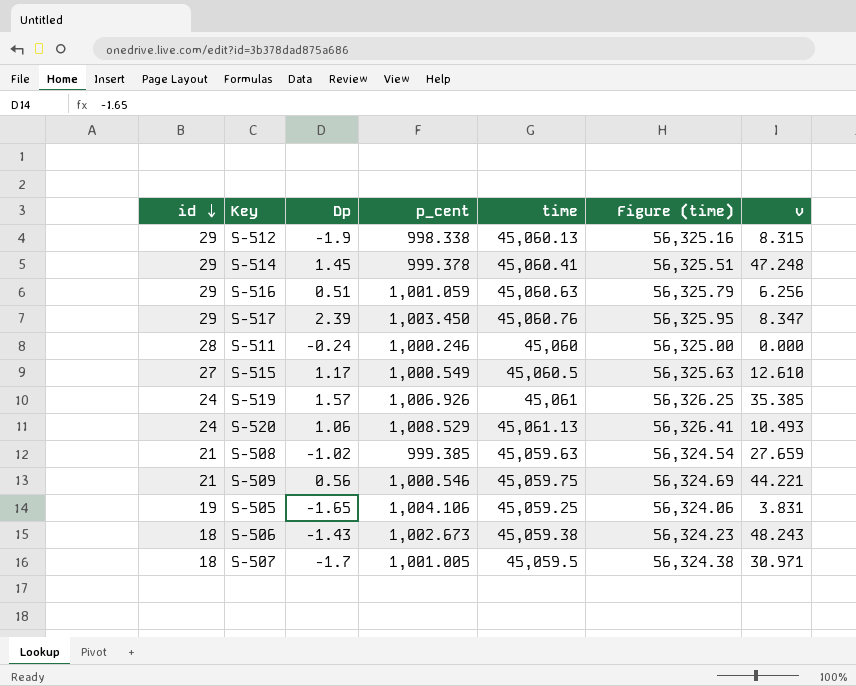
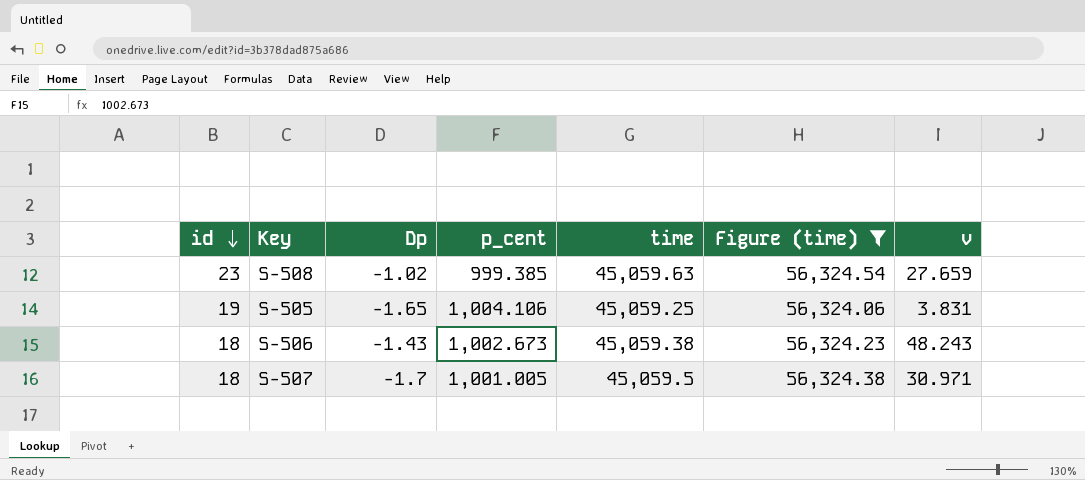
filter: none -> Figure (time) <= 56,324.54
S-508 | id: 21 -> 23

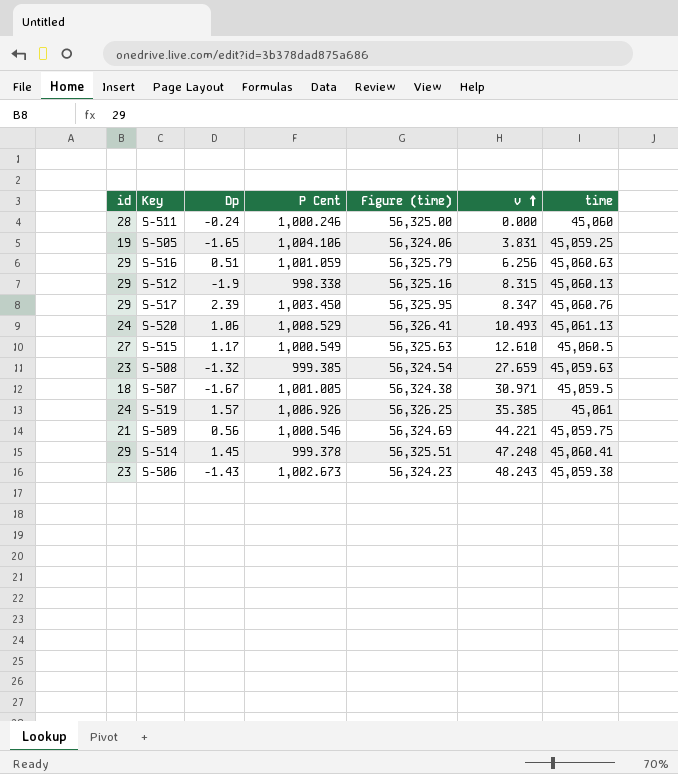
filter: Figure (time) <= 56,324.54 -> none
row order: id descending -> v ascending
column name: p_cent -> P Cent
column time | position: 5 -> 7
S-508 | Dp: -1.02 -> -1.32
S-507 | Dp: -1.7 -> -1.67
S-506 | id: 18 -> 23

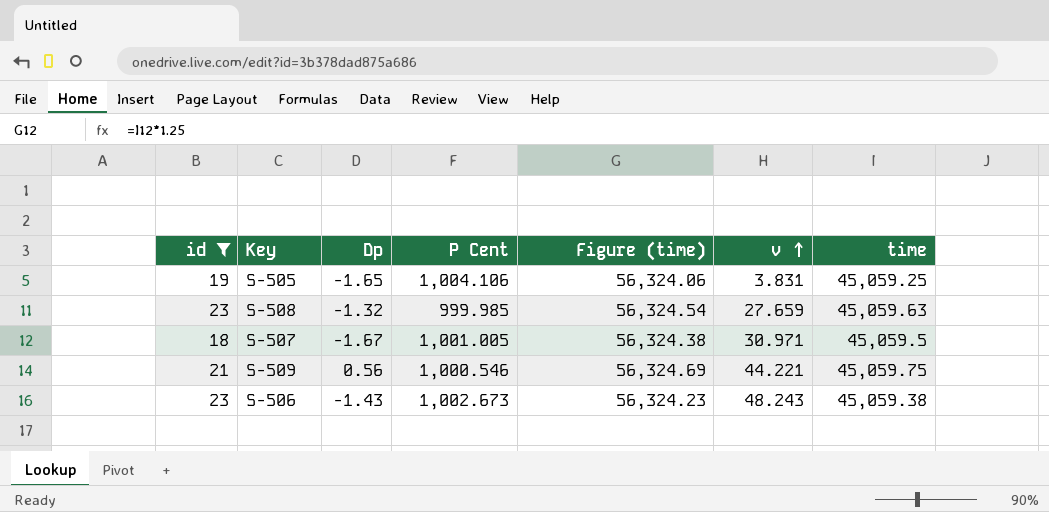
filter: none -> id <= 23
S-508 | P Cent: 999.385 -> 999.985

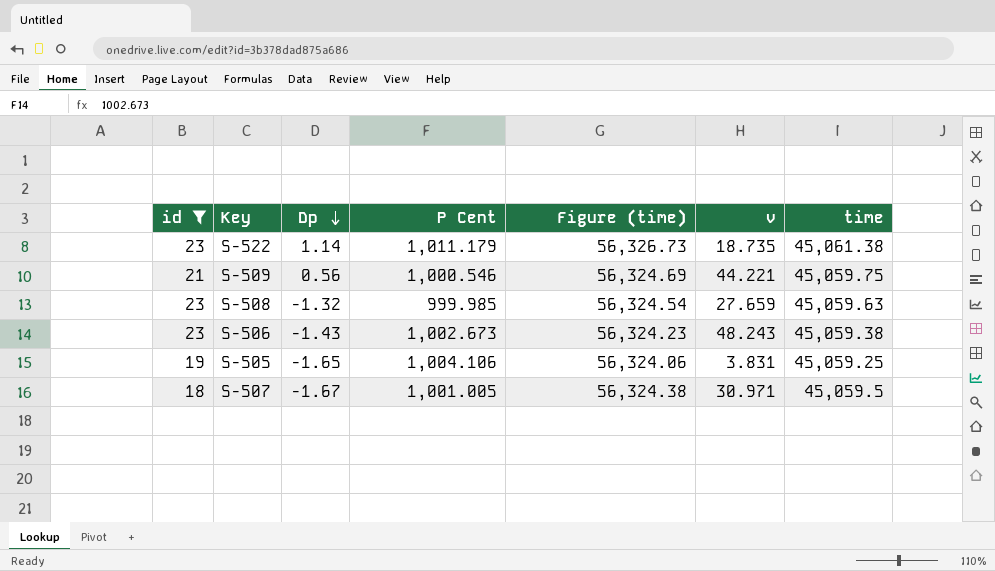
row order: v ascending -> Dp descending
row S-522: none -> 23 | 1.14 | 1,011.179 | 56,326.73 | 18.735 | 45,061.38

